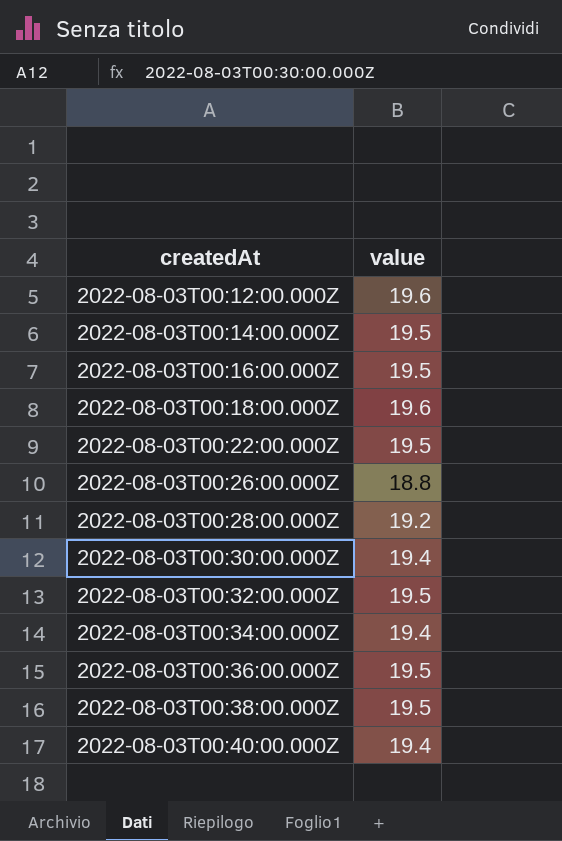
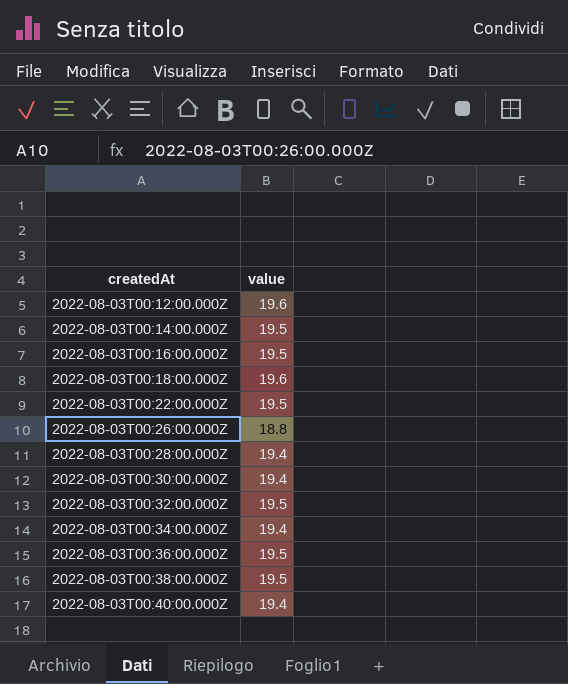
2022-08-03T00:28:00.000Z | value: 19.2 -> 19.4

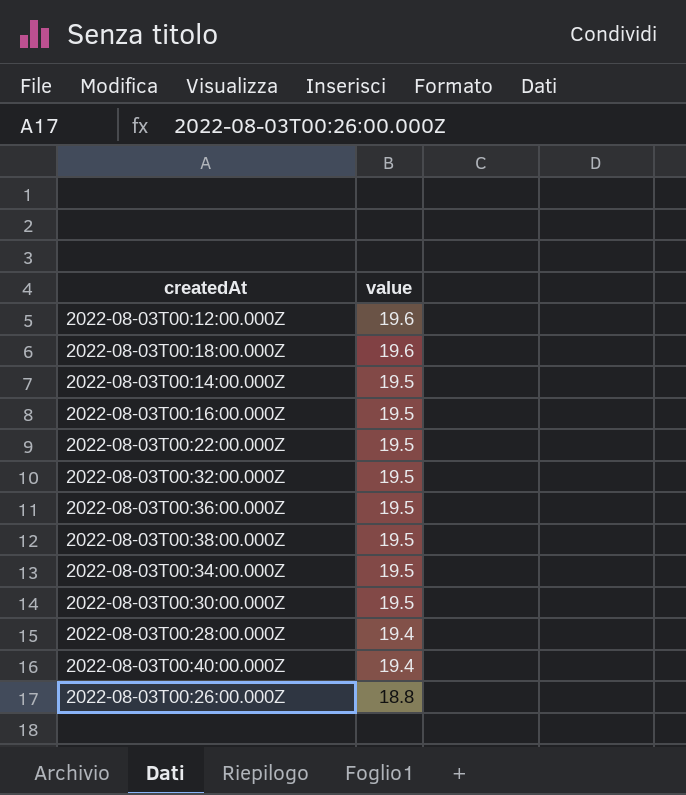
row order: createdAt ascending -> value descending
2022-08-03T00:34:00.000Z | value: 19.4 -> 19.5
2022-08-03T00:30:00.000Z | value: 19.4 -> 19.5

